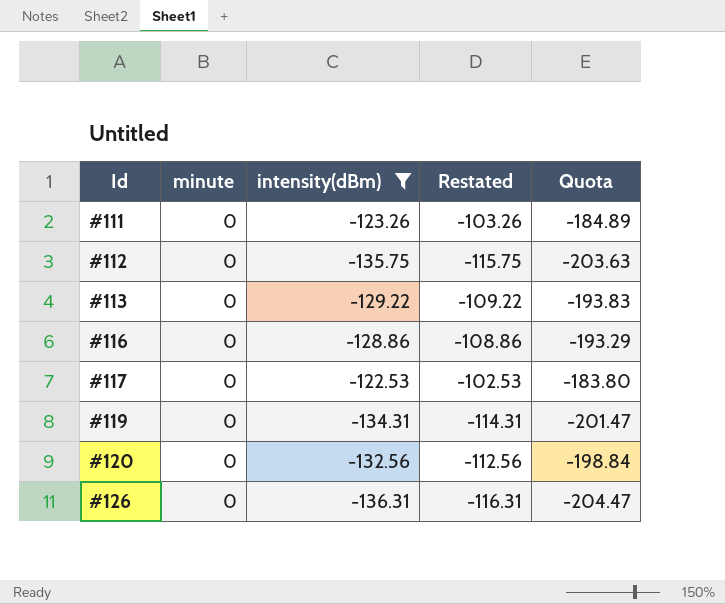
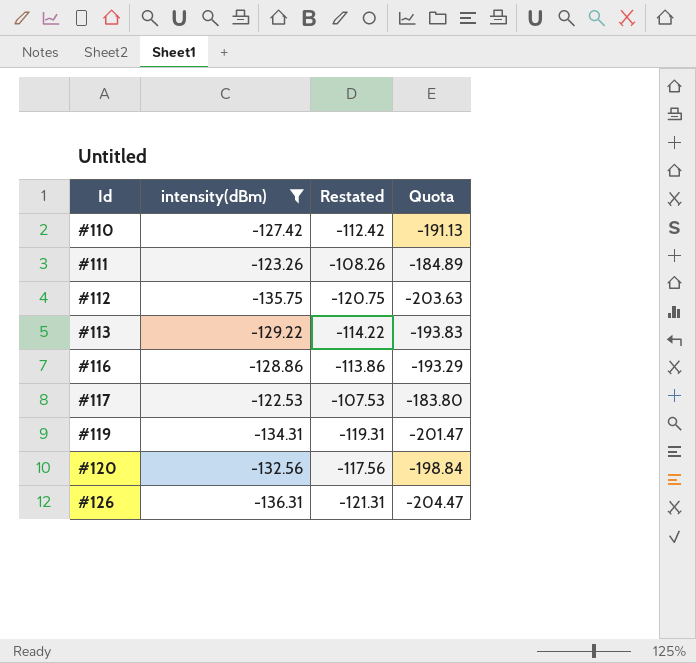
column minute | position: 2 -> none
column Restated | formula: [intensity(dBm)] + 20 -> [intensity(dBm)] + 15
row #110: none -> -127.42 | -112.42 | -191.13

